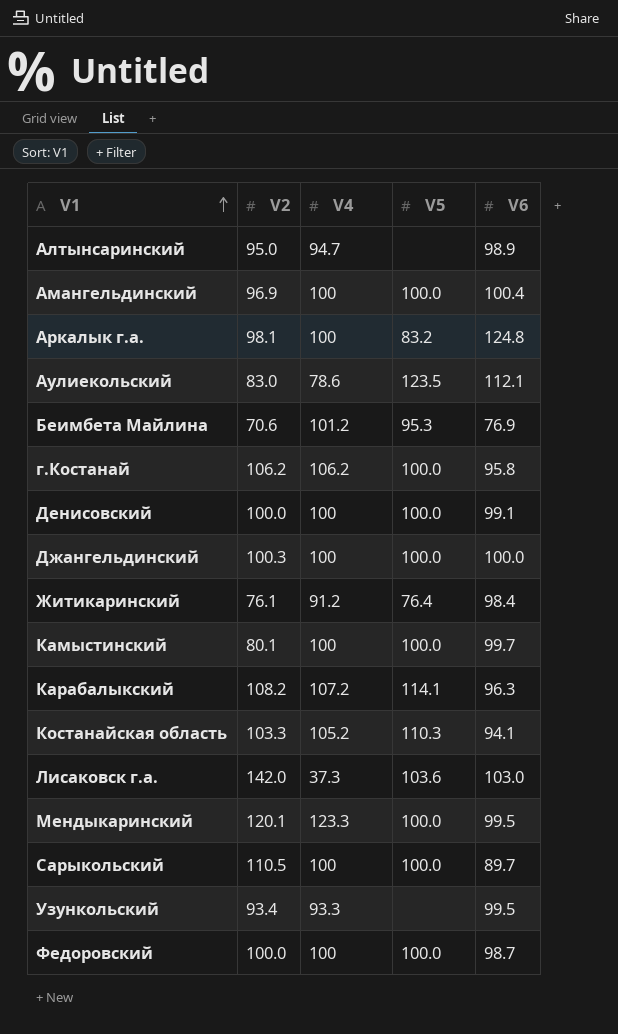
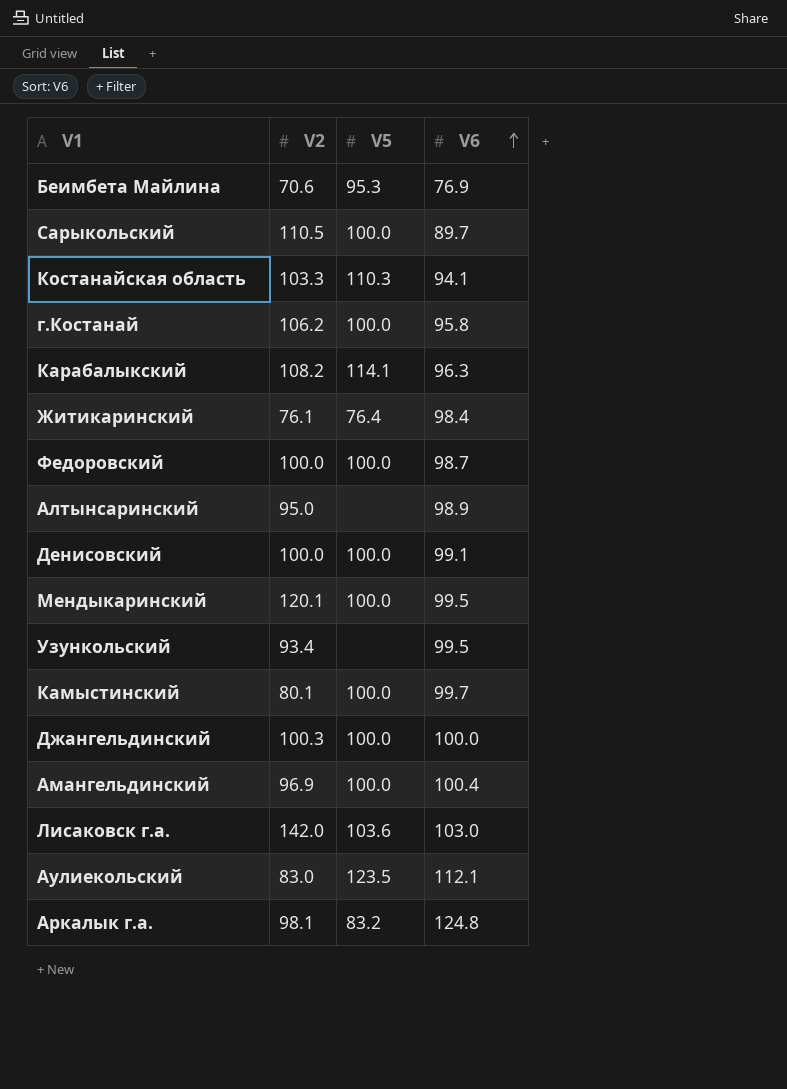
row order: V1 ascending -> V6 ascending
column V4 | position: 3 -> none

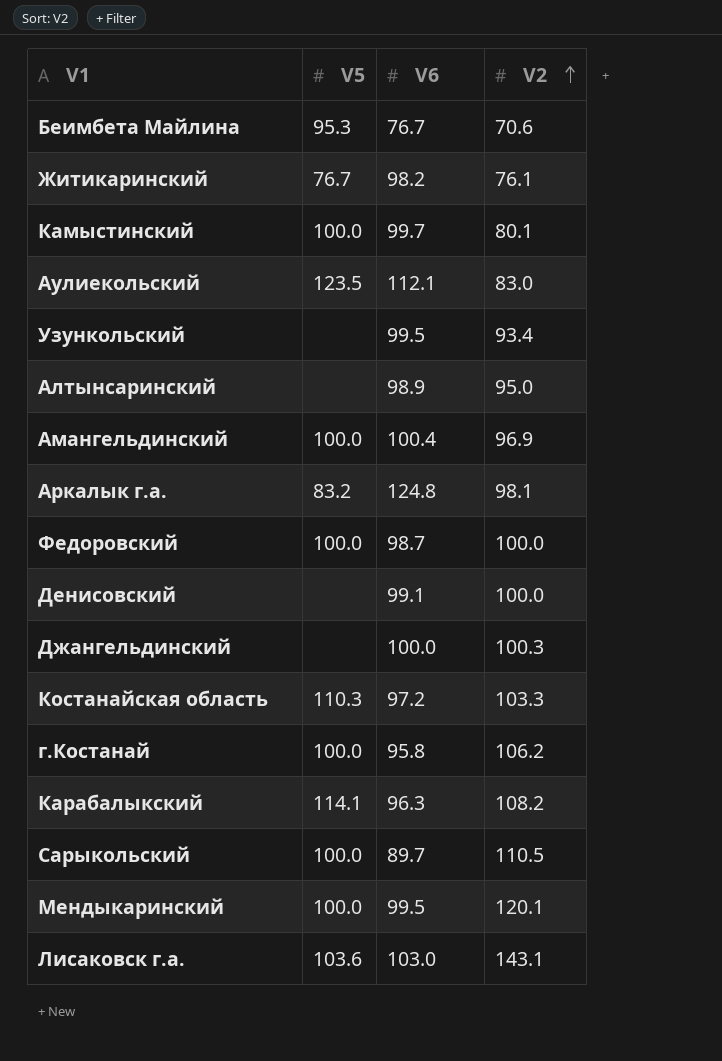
row order: V6 ascending -> V2 ascending
column V2 | position: 2 -> 4
Беимбета Майлина | V6: 76.9 -> 76.7
Житикаринский | V5: 76.4 -> 76.7
Житикаринский | V6: 98.4 -> 98.2
Денисовский | V5: 100.0 -> none
Джангельдинский | V5: 100.0 -> none
Костанайская область | V6: 94.1 -> 97.2
Лисаковск г.а. | V2: 142.0 -> 143.1

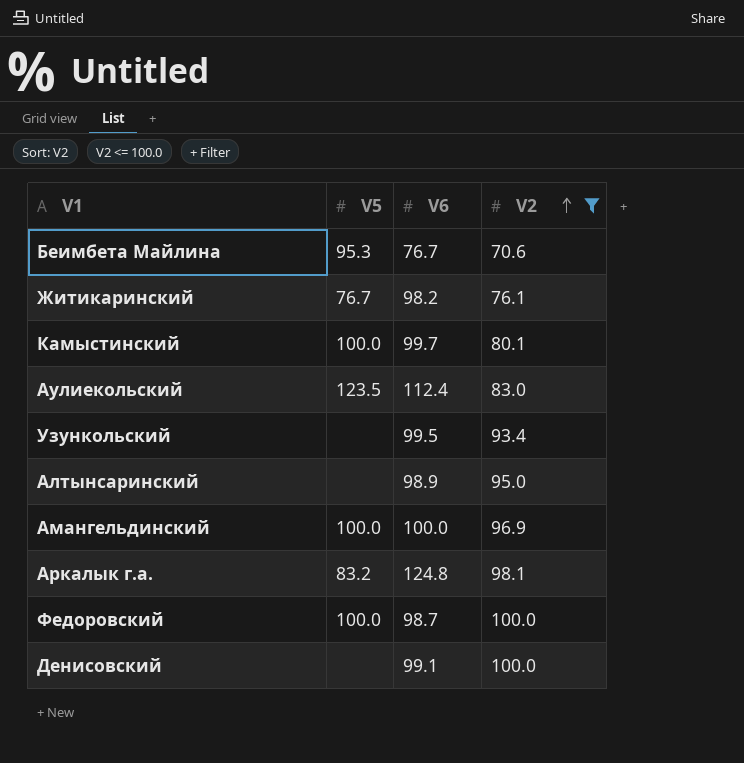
filter: none -> V2 <= 100.0
Аулиекольский | V6: 112.1 -> 112.4
Амангельдинский | V6: 100.4 -> 100.0

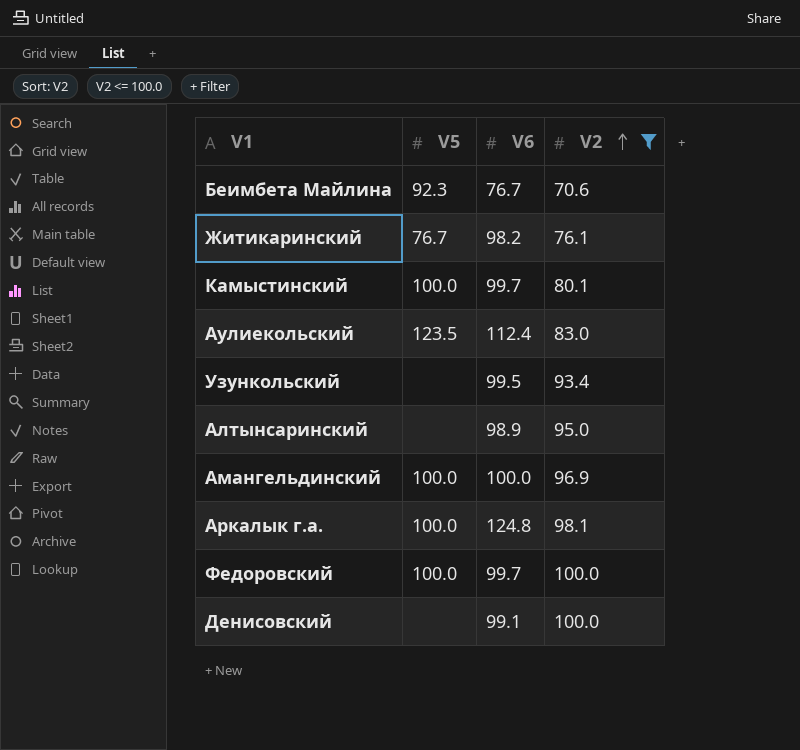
Беимбета Майлина | V5: 95.3 -> 92.3
Аркалык г.а. | V5: 83.2 -> 100.0
Федоровский | V6: 98.7 -> 99.7

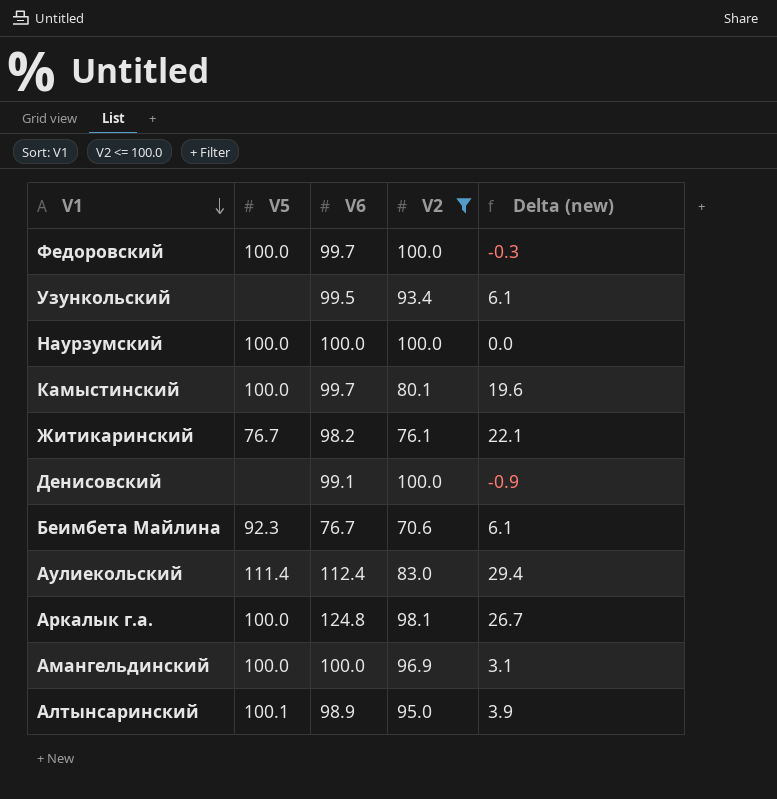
row order: V2 ascending -> V1 descending
column Delta (new) | formula: none -> [V6] - [V2]
row Наурзумский: none -> 100.0 | 100.0 | 100.0 | 0.0
Аулиекольский | V5: 123.5 -> 111.4
Алтынсаринский | V5: none -> 100.1

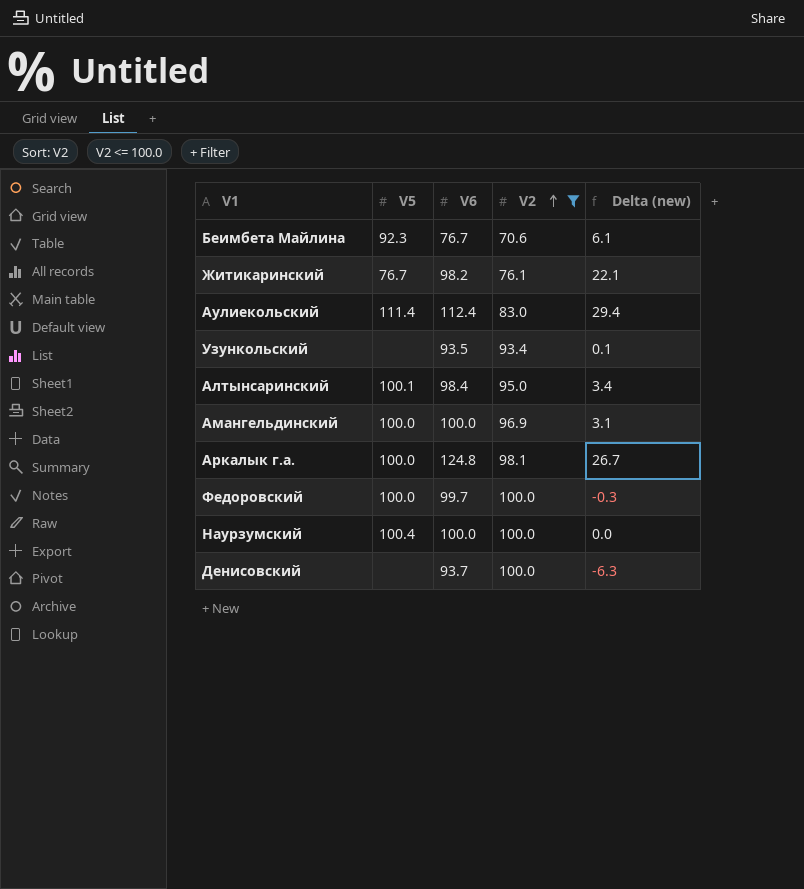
row order: V1 descending -> V2 ascending
row Камыстинский: 100.0 | 99.7 | 80.1 | 19.6 -> none
Узункольский | V6: 99.5 -> 93.5
Узункольский | Delta (new): 6.1 -> 0.1
Алтынсаринский | V6: 98.9 -> 98.4
Алтынсаринский | Delta (new): 3.9 -> 3.4
Наурзумский | V5: 100.0 -> 100.4
Денисовский | V6: 99.1 -> 93.7
Денисовский | Delta (new): -0.9 -> -6.3

